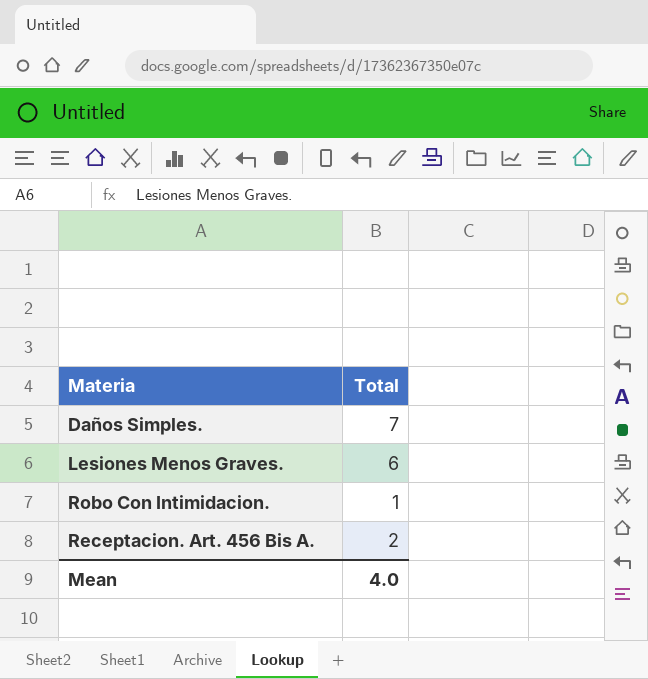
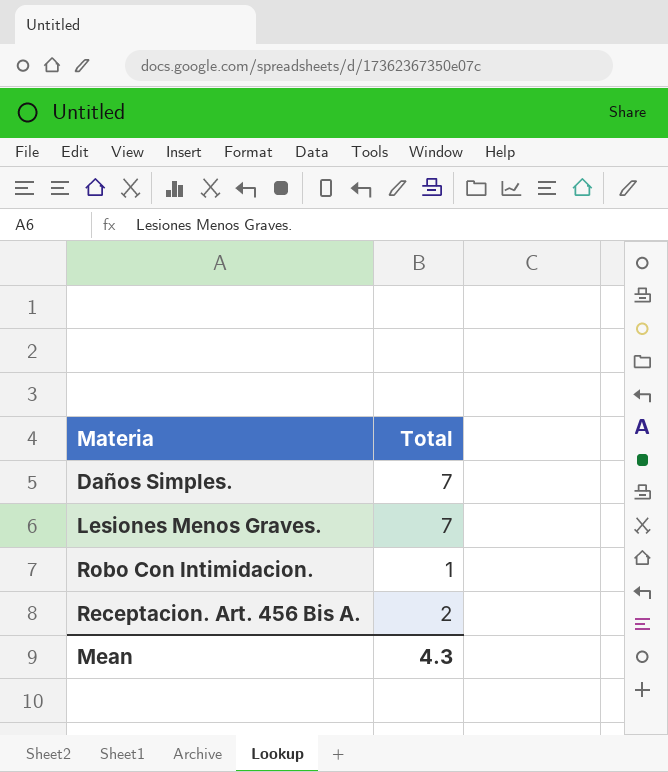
Lesiones Menos Graves. | Total: 6 -> 7
Mean | Total: 4.0 -> 4.3

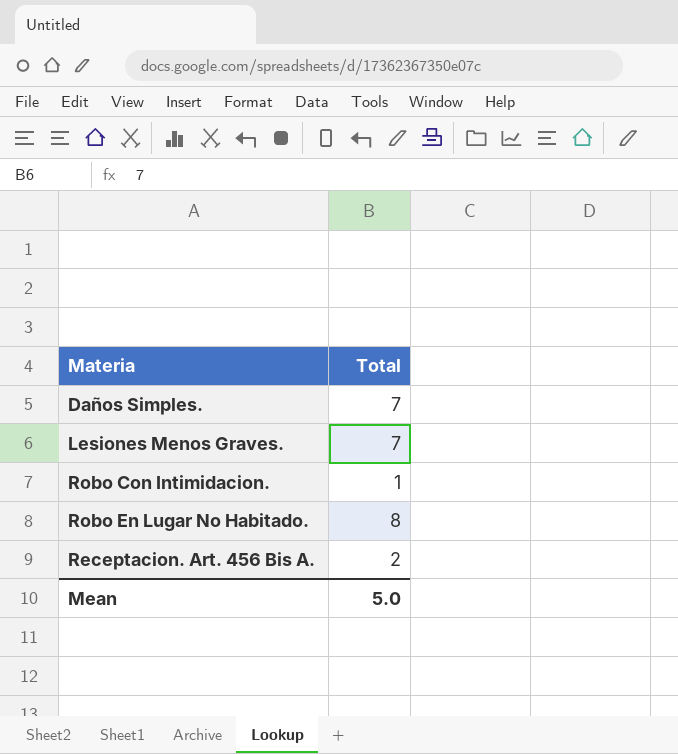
row Robo En Lugar No Habitado.: none -> 8
Mean | Total: 4.3 -> 5.0

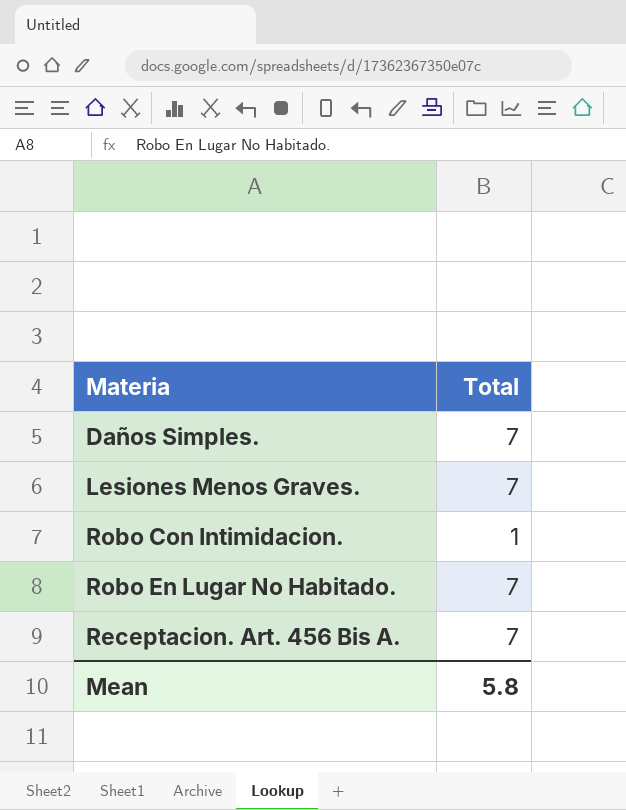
Robo En Lugar No Habitado. | Total: 8 -> 7
Receptacion. Art. 456 Bis A. | Total: 2 -> 7
Mean | Total: 5.0 -> 5.8

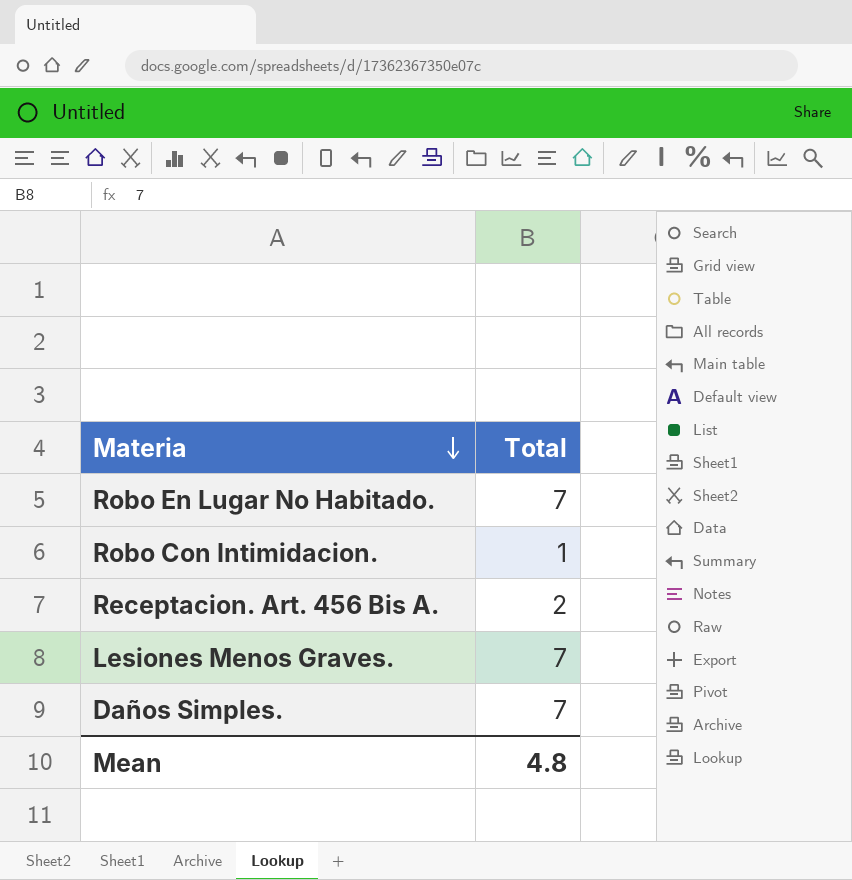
row order: none -> Materia descending
Receptacion. Art. 456 Bis A. | Total: 7 -> 2
Mean | Total: 5.8 -> 4.8

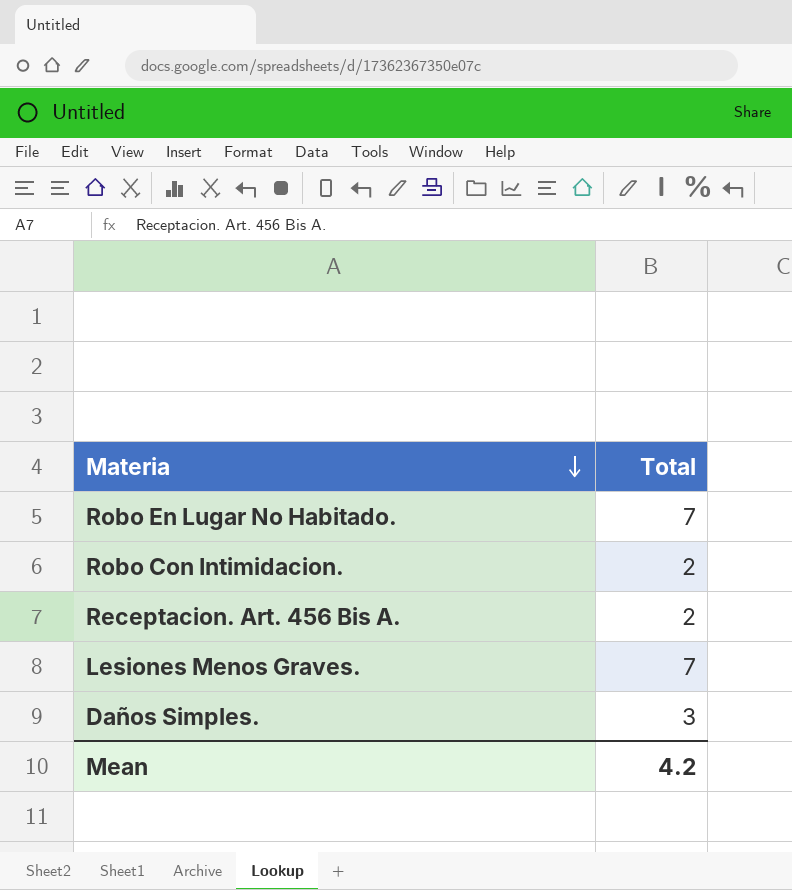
Robo Con Intimidacion. | Total: 1 -> 2
Daños Simples. | Total: 7 -> 3
Mean | Total: 4.8 -> 4.2

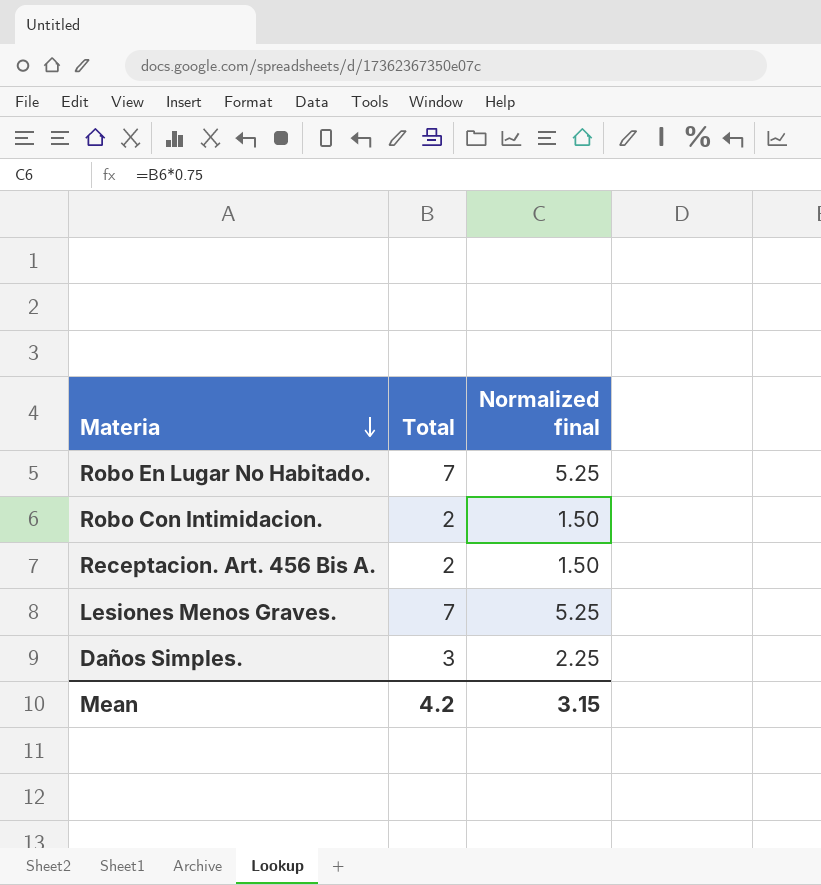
column Normalized final | formula: none -> [Total] * 0.75

